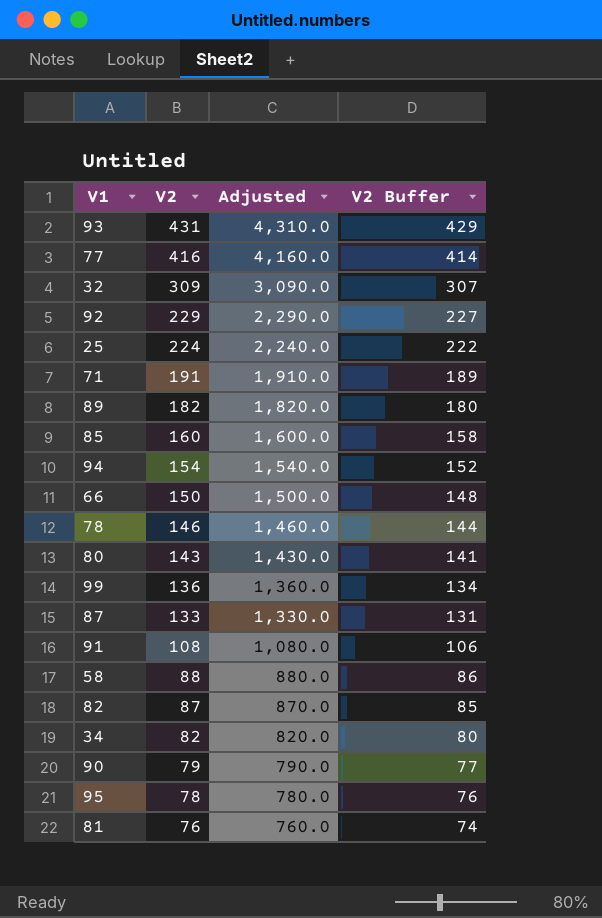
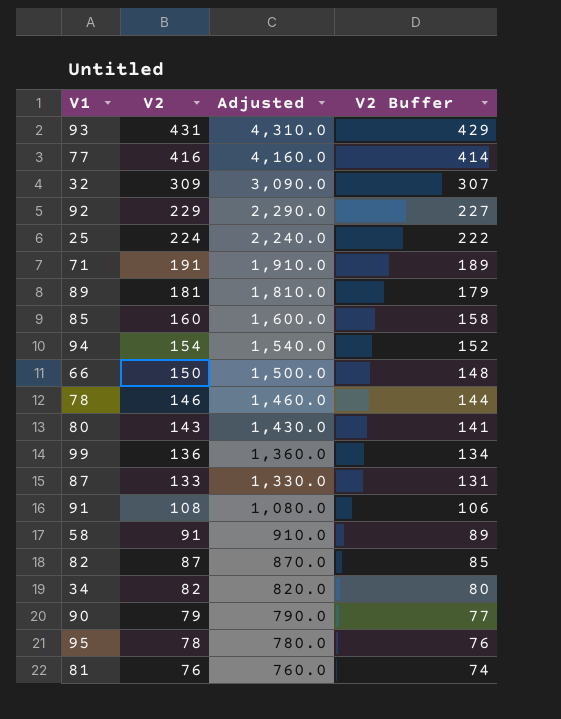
89 | V2: 182 -> 181
89 | Adjusted: 1,820.0 -> 1,810.0
89 | V2 Buffer: 180 -> 179
58 | V2: 88 -> 91
58 | Adjusted: 880.0 -> 910.0
58 | V2 Buffer: 86 -> 89

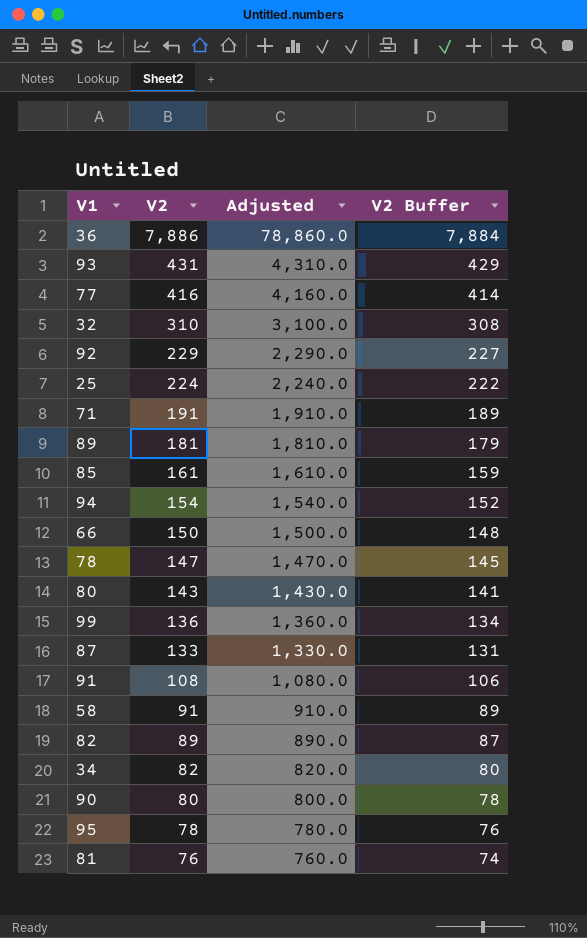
row 36: none -> 7,886 | 78,860.0 | 7,884
32 | V2: 309 -> 310
32 | Adjusted: 3,090.0 -> 3,100.0
32 | V2 Buffer: 307 -> 308
85 | V2: 160 -> 161
85 | Adjusted: 1,600.0 -> 1,610.0
85 | V2 Buffer: 158 -> 159
78 | V2: 146 -> 147
78 | Adjusted: 1,460.0 -> 1,470.0
78 | V2 Buffer: 144 -> 145
82 | V2: 87 -> 89
82 | Adjusted: 870.0 -> 890.0
82 | V2 Buffer: 85 -> 87
90 | V2: 79 -> 80
90 | Adjusted: 790.0 -> 800.0
90 | V2 Buffer: 77 -> 78

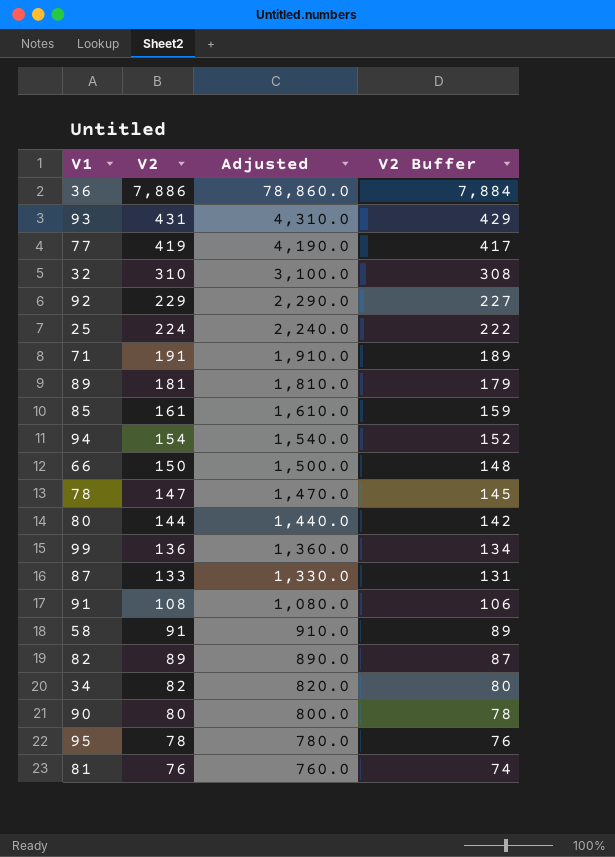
77 | V2: 416 -> 419
77 | Adjusted: 4,160.0 -> 4,190.0
77 | V2 Buffer: 414 -> 417
80 | V2: 143 -> 144
80 | Adjusted: 1,430.0 -> 1,440.0
80 | V2 Buffer: 141 -> 142

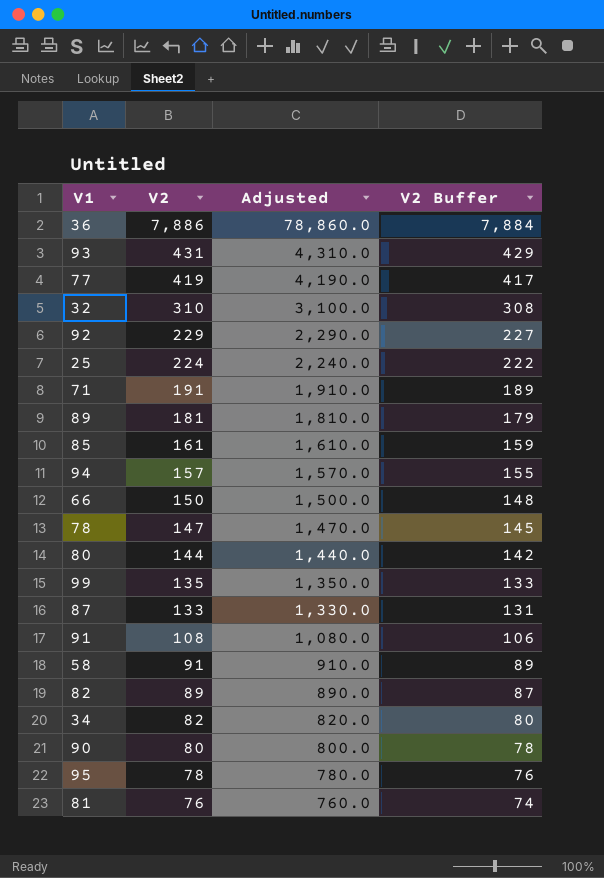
94 | V2: 154 -> 157
94 | Adjusted: 1,540.0 -> 1,570.0
94 | V2 Buffer: 152 -> 155
99 | V2: 136 -> 135
99 | Adjusted: 1,360.0 -> 1,350.0
99 | V2 Buffer: 134 -> 133

